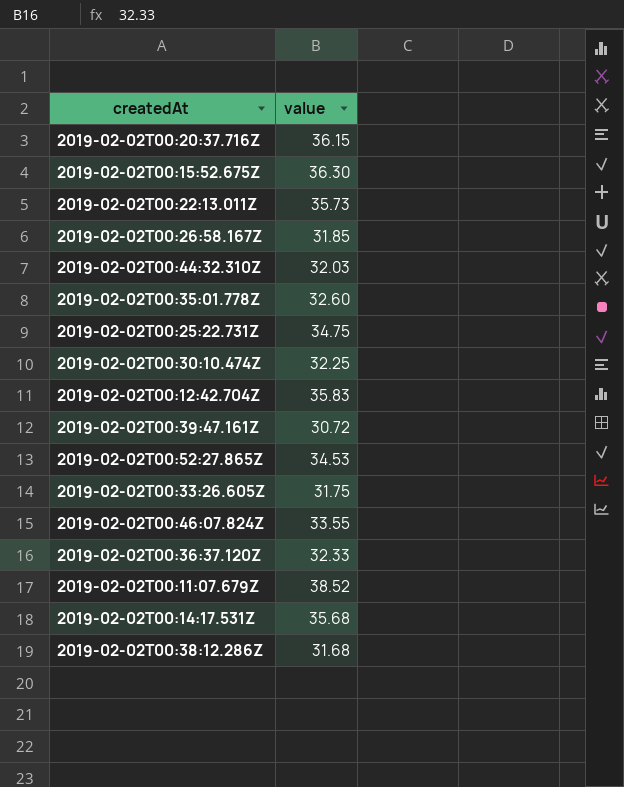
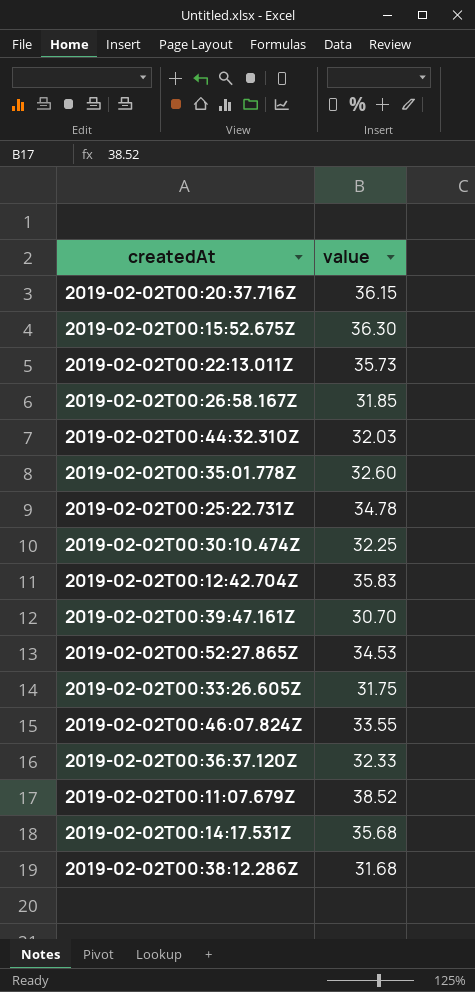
2019-02-02T00:25:22.731Z | value: 34.75 -> 34.78
2019-02-02T00:39:47.161Z | value: 30.72 -> 30.70

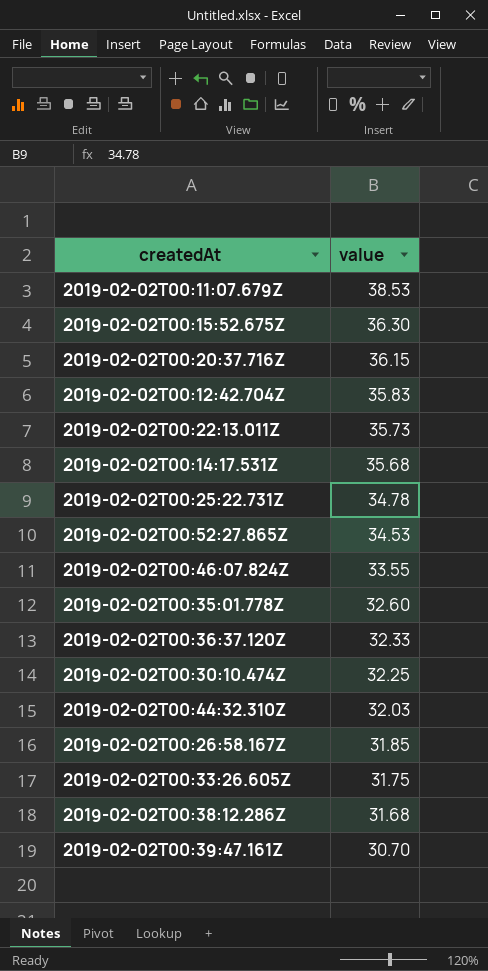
row order: none -> value descending
2019-02-02T00:11:07.679Z | value: 38.52 -> 38.53

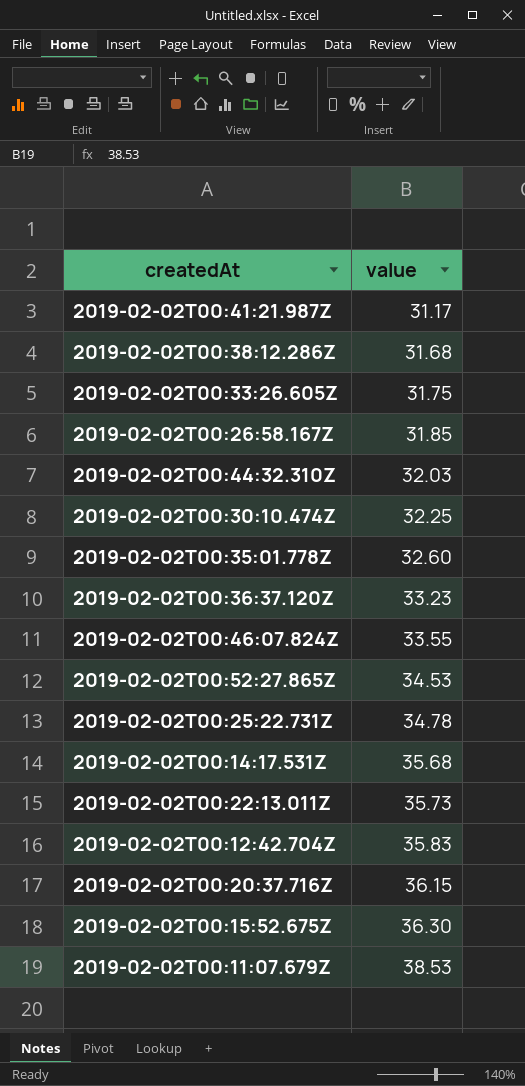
row order: value descending -> value ascending
row 2019-02-02T00:39:47.161Z: 30.70 -> none
row 2019-02-02T00:41:21.987Z: none -> 31.17
2019-02-02T00:36:37.120Z | value: 32.33 -> 33.23

